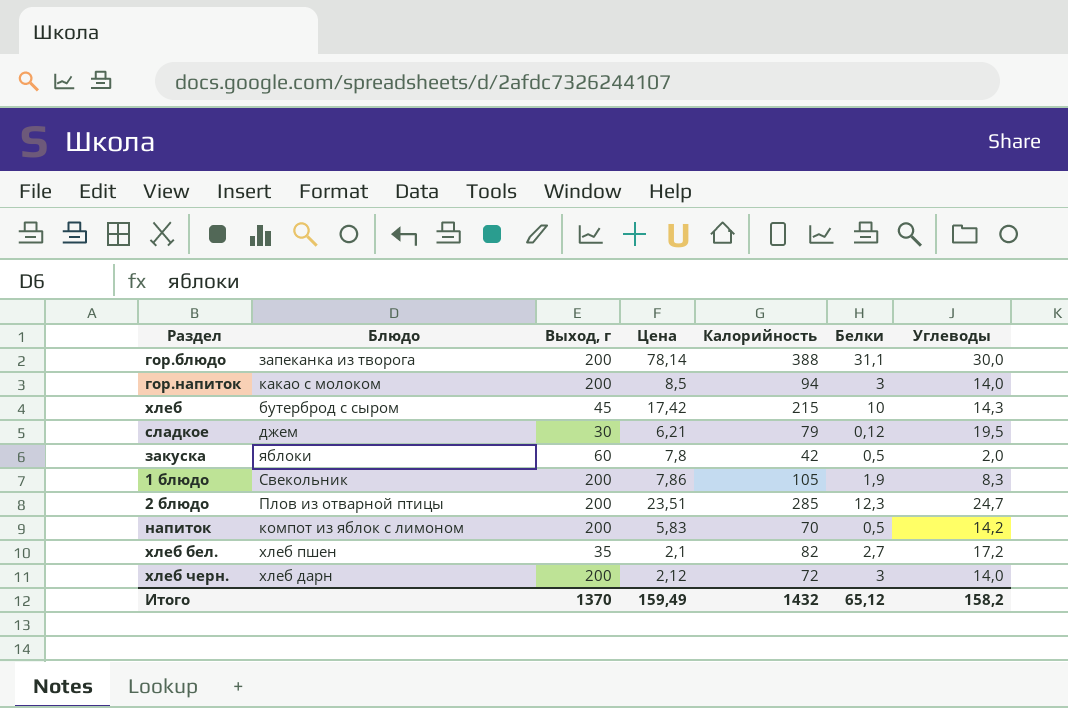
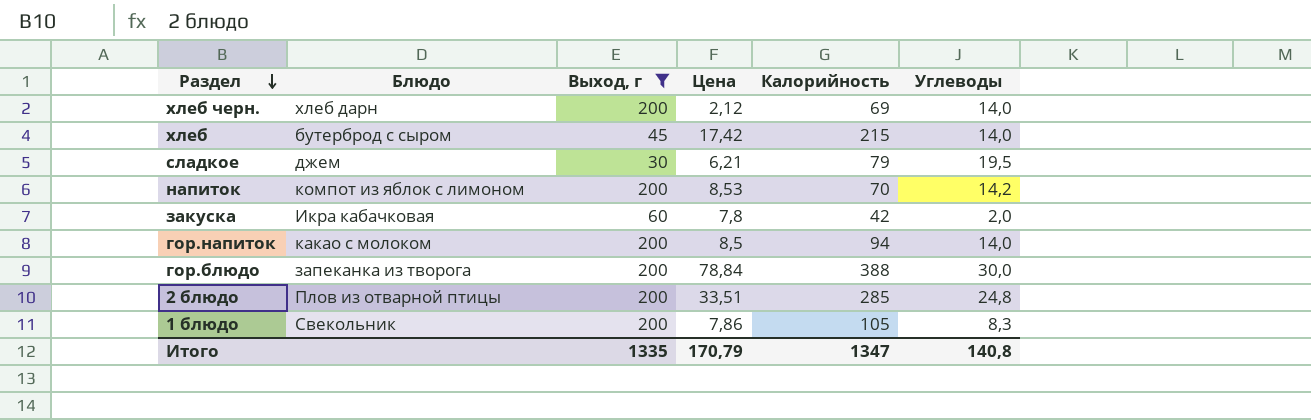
filter: none -> Выход, г != 35
row order: none -> Раздел descending
column Белки | position: 6 -> none
хлеб черн. | Калорийность: 72 -> 69
хлеб | Углеводы: 14,3 -> 14,0
напиток | Цена: 5,83 -> 8,53
закуска | Блюдо: яблоки -> Икра кабачковая
гор.блюдо | Цена: 78,14 -> 78,84
2 блюдо | Цена: 23,51 -> 33,51
2 блюдо | Углеводы: 24,7 -> 24,8
Итого | Выход, г: 1370 -> 1335
Итого | Цена: 159,49 -> 170,79
Итого | Калорийность: 1432 -> 1347
Итого | Углеводы: 158,2 -> 140,8

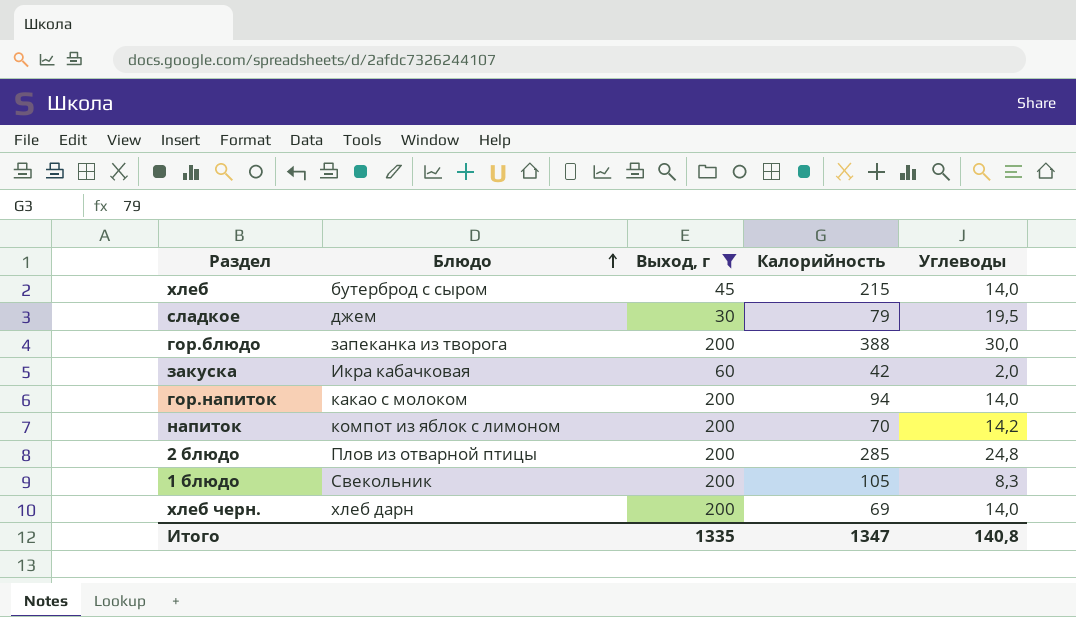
row order: Раздел descending -> Блюдо ascending
column Цена | position: 4 -> none

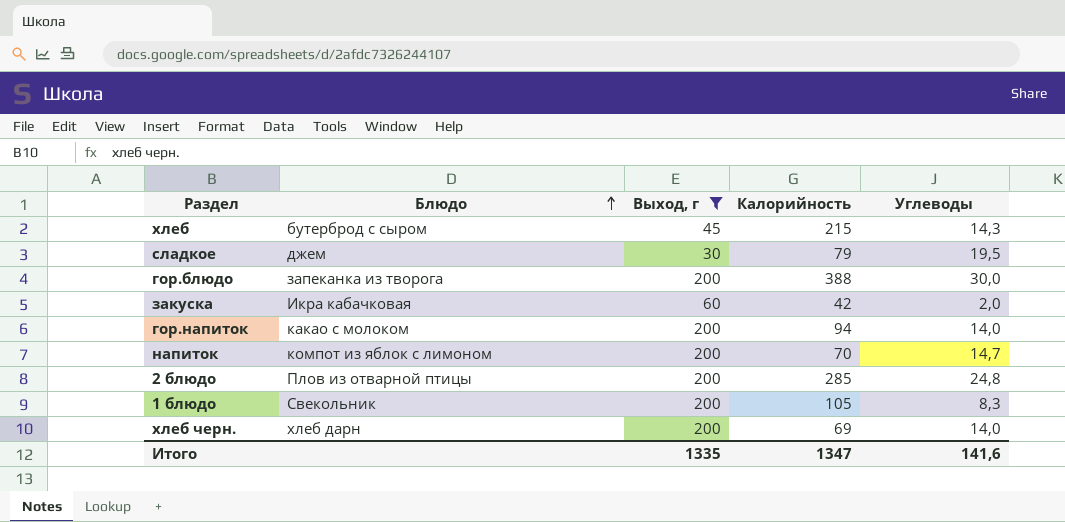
хлеб | Углеводы: 14,0 -> 14,3
напиток | Углеводы: 14,2 -> 14,7
Итого | Углеводы: 140,8 -> 141,6

